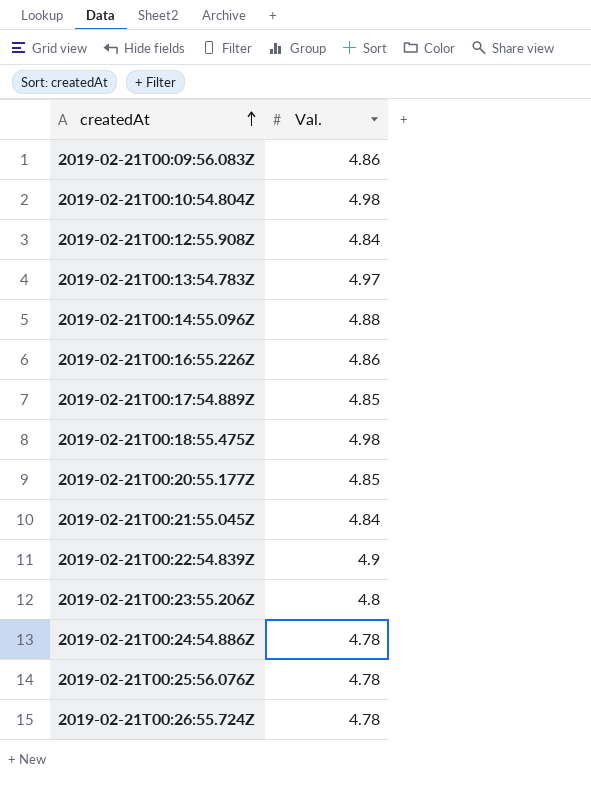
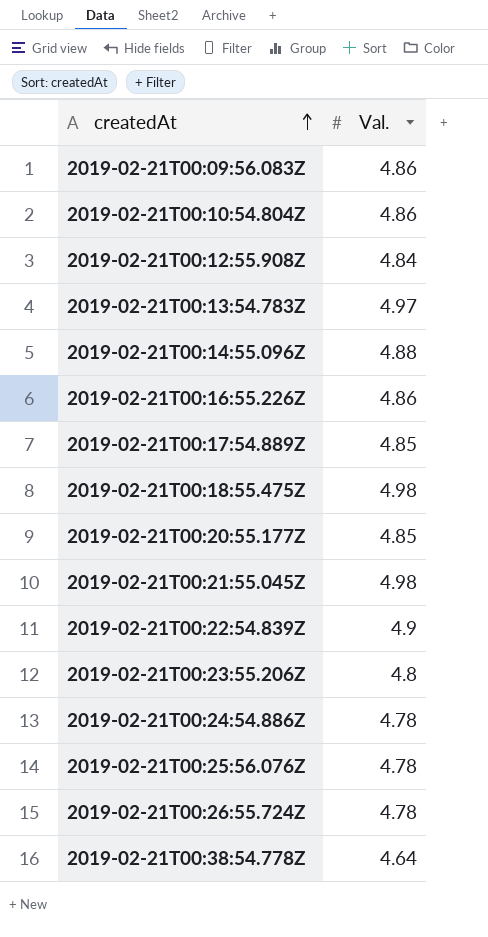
2019-02-21T00:10:54.804Z | Val.: 4.98 -> 4.86
2019-02-21T00:21:55.045Z | Val.: 4.84 -> 4.98
row 2019-02-21T00:38:54.778Z: none -> 4.64

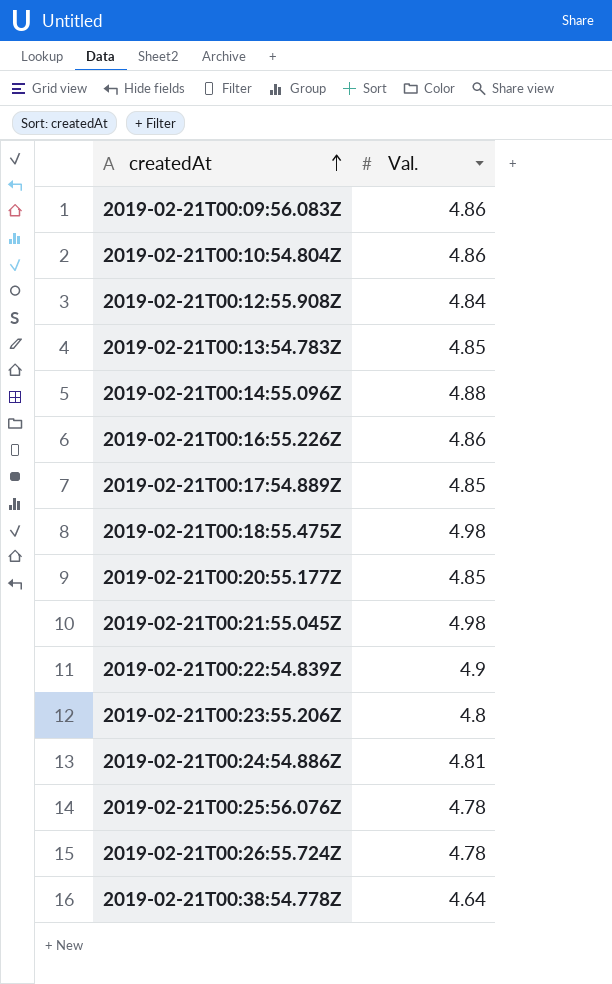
2019-02-21T00:13:54.783Z | Val.: 4.97 -> 4.85
2019-02-21T00:24:54.886Z | Val.: 4.78 -> 4.81

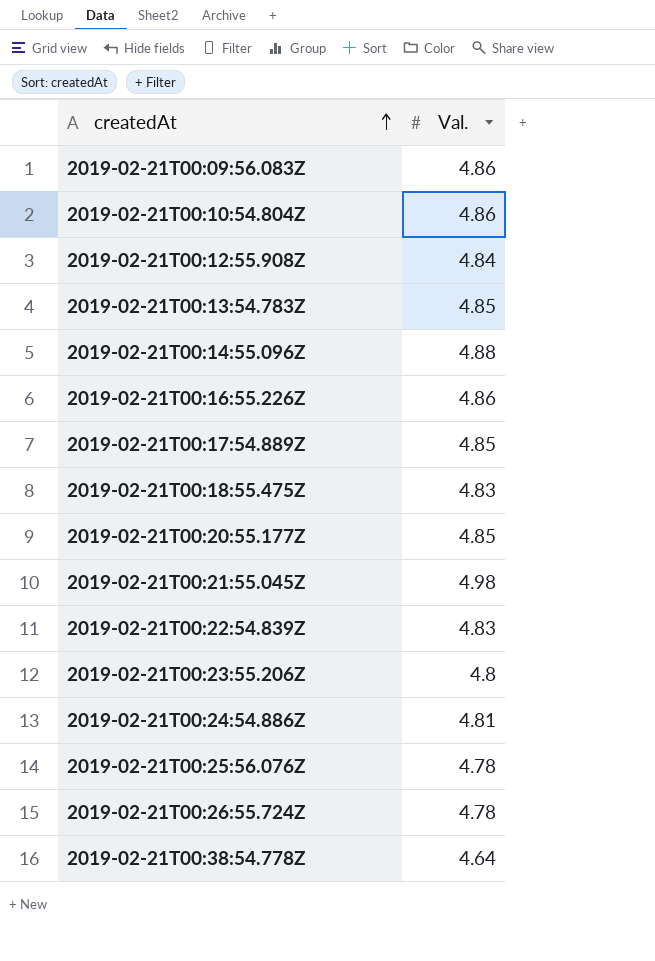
2019-02-21T00:18:55.475Z | Val.: 4.98 -> 4.83
2019-02-21T00:22:54.839Z | Val.: 4.9 -> 4.83

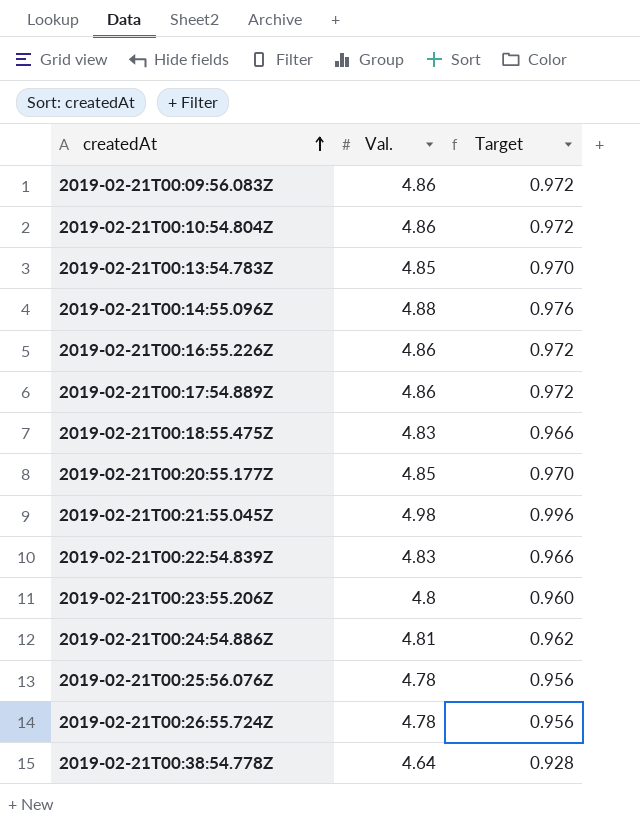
column Target | formula: none -> [Val.] * 0.2
row 2019-02-21T00:12:55.908Z: 4.84 -> none
2019-02-21T00:17:54.889Z | Val.: 4.85 -> 4.86

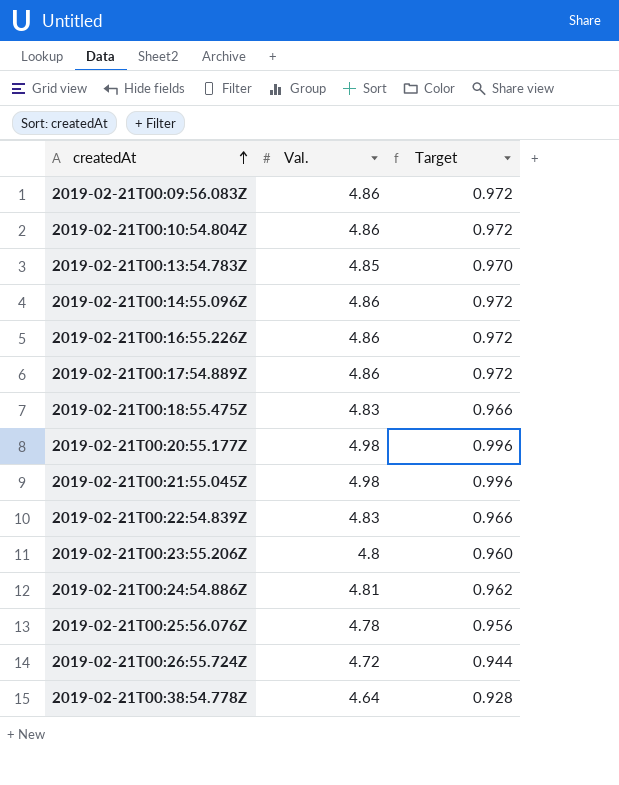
2019-02-21T00:14:55.096Z | Val.: 4.88 -> 4.86
2019-02-21T00:14:55.096Z | Target: 0.976 -> 0.972
2019-02-21T00:20:55.177Z | Val.: 4.85 -> 4.98
2019-02-21T00:20:55.177Z | Target: 0.970 -> 0.996
2019-02-21T00:26:55.724Z | Val.: 4.78 -> 4.72
2019-02-21T00:26:55.724Z | Target: 0.956 -> 0.944

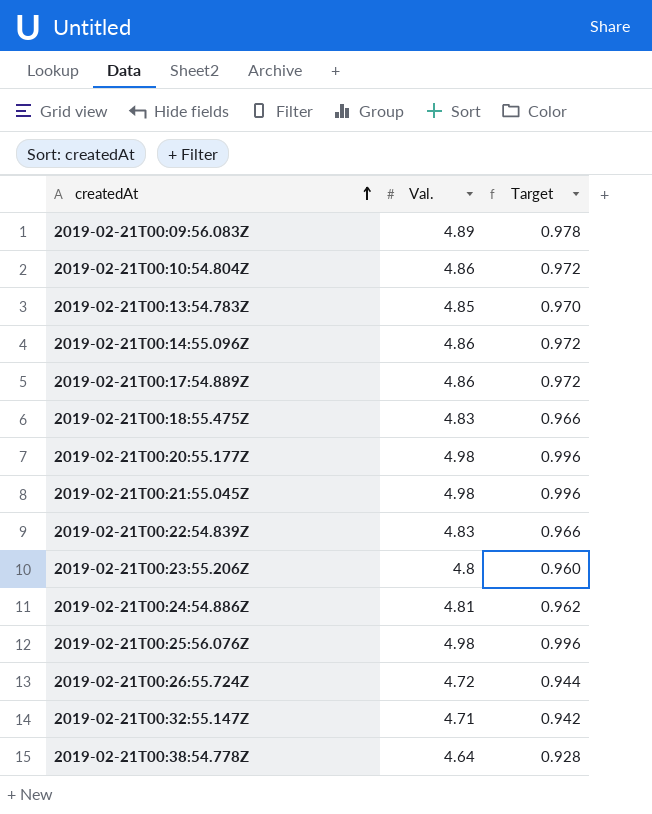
row 2019-02-21T00:16:55.226Z: 4.86 | 0.972 -> none
2019-02-21T00:09:56.083Z | Val.: 4.86 -> 4.89
2019-02-21T00:09:56.083Z | Target: 0.972 -> 0.978
2019-02-21T00:25:56.076Z | Val.: 4.78 -> 4.98
2019-02-21T00:25:56.076Z | Target: 0.956 -> 0.996
row 2019-02-21T00:32:55.147Z: none -> 4.71 | 0.942

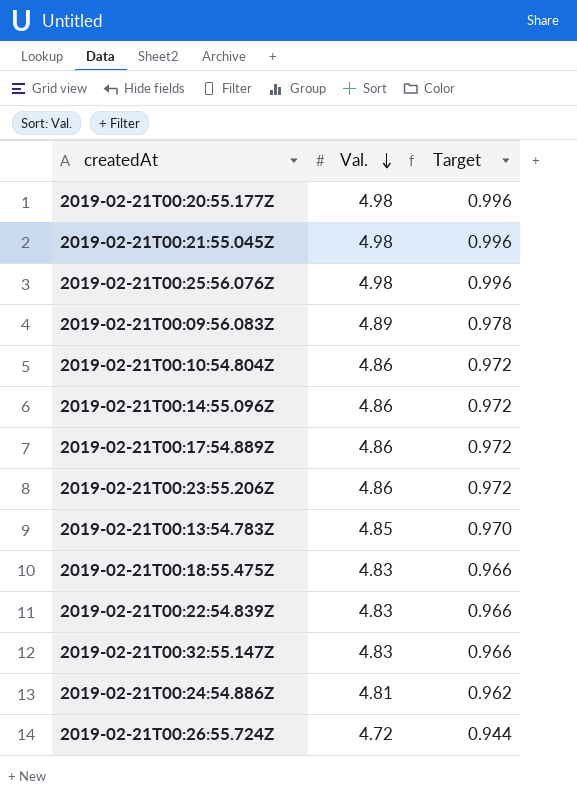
row order: createdAt ascending -> Val. descending
row 2019-02-21T00:38:54.778Z: 4.64 | 0.928 -> none
2019-02-21T00:23:55.206Z | Val.: 4.8 -> 4.86
2019-02-21T00:23:55.206Z | Target: 0.960 -> 0.972
2019-02-21T00:32:55.147Z | Val.: 4.71 -> 4.83
2019-02-21T00:32:55.147Z | Target: 0.942 -> 0.966

